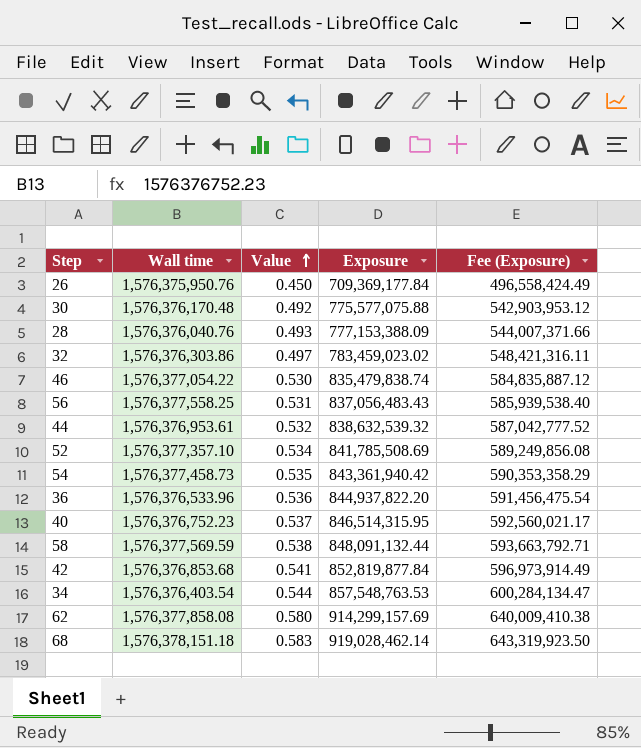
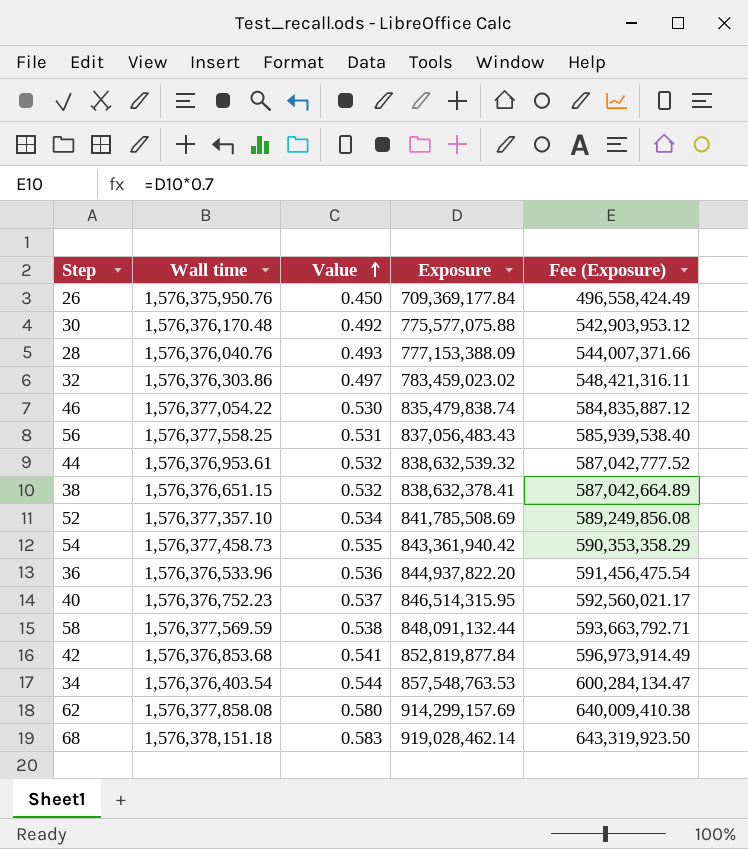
row 38: none -> 1,576,376,651.15 | 0.532 | 838,632,378.41 | 587,042,664.89

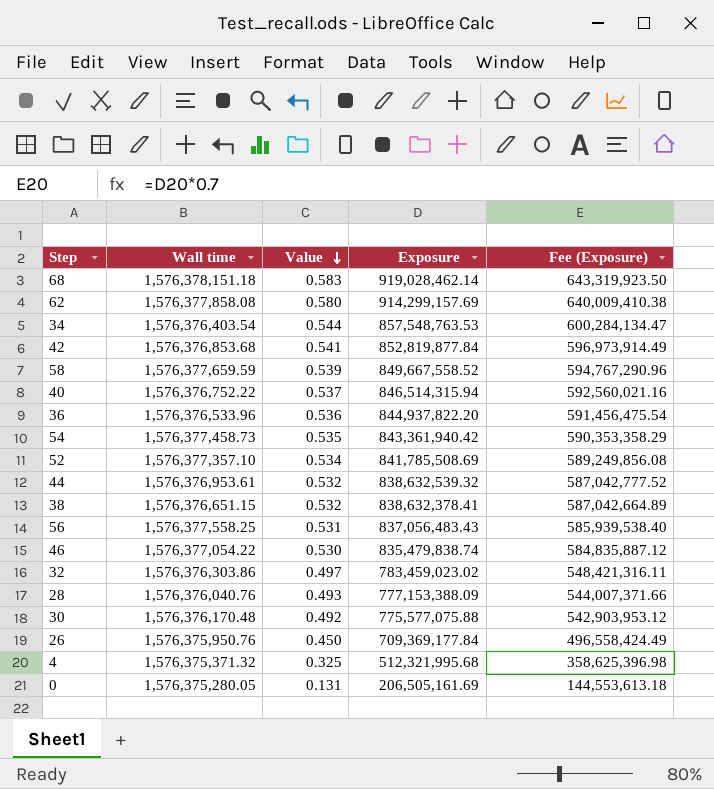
row order: Value ascending -> Value descending
58 | Wall time: 1,576,377,569.59 -> 1,576,377,659.59
58 | Value: 0.538 -> 0.539
58 | Exposure: 848,091,132.44 -> 849,667,558.52
58 | Fee (Exposure): 593,663,792.71 -> 594,767,290.96
40 | Wall time: 1,576,376,752.23 -> 1,576,376,752.22
40 | Exposure: 846,514,315.95 -> 846,514,315.94
40 | Fee (Exposure): 592,560,021.17 -> 592,560,021.16
row 4: none -> 1,576,375,371.32 | 0.325 | 512,321,995.68 | 358,625,396.98
row 0: none -> 1,576,375,280.05 | 0.131 | 206,505,161.69 | 144,553,613.18

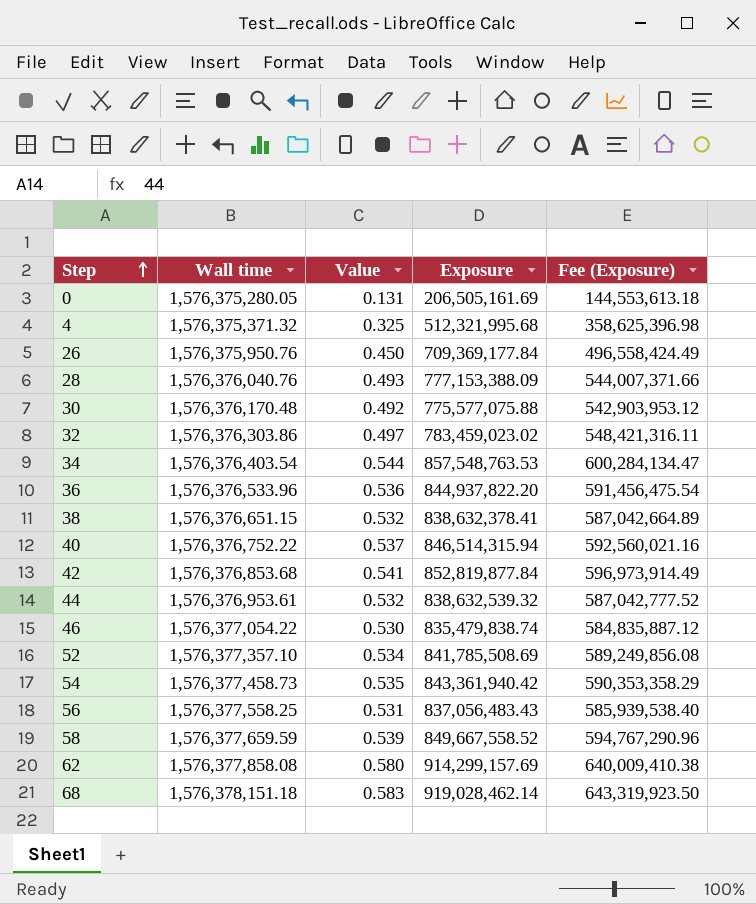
row order: Value descending -> Step ascending

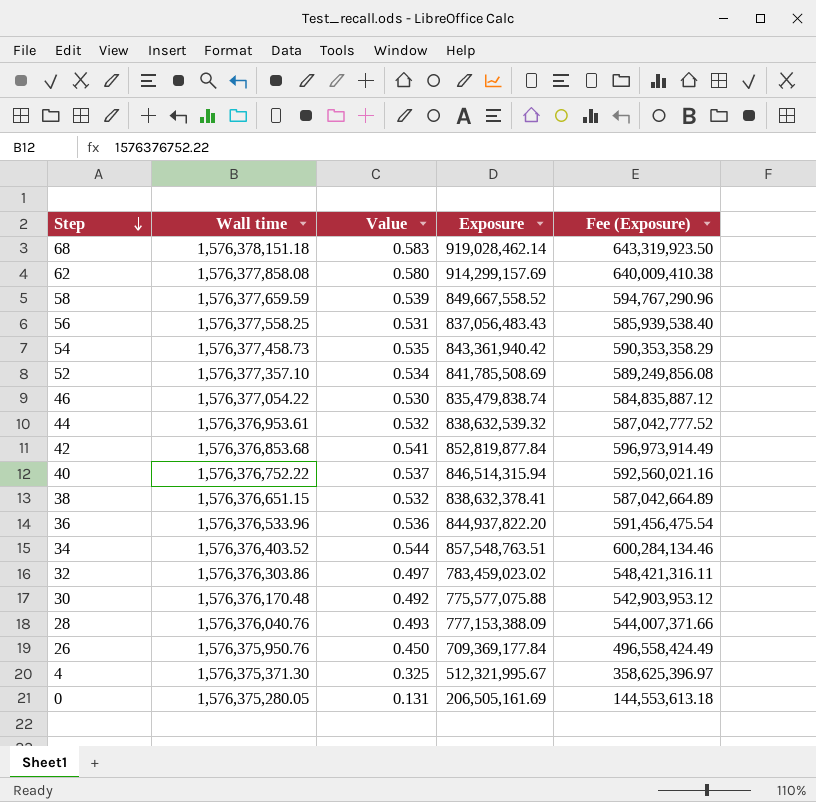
row order: Step ascending -> Step descending
34 | Wall time: 1,576,376,403.54 -> 1,576,376,403.52
34 | Exposure: 857,548,763.53 -> 857,548,763.51
34 | Fee (Exposure): 600,284,134.47 -> 600,284,134.46
4 | Wall time: 1,576,375,371.32 -> 1,576,375,371.30
4 | Exposure: 512,321,995.68 -> 512,321,995.67
4 | Fee (Exposure): 358,625,396.98 -> 358,625,396.97

